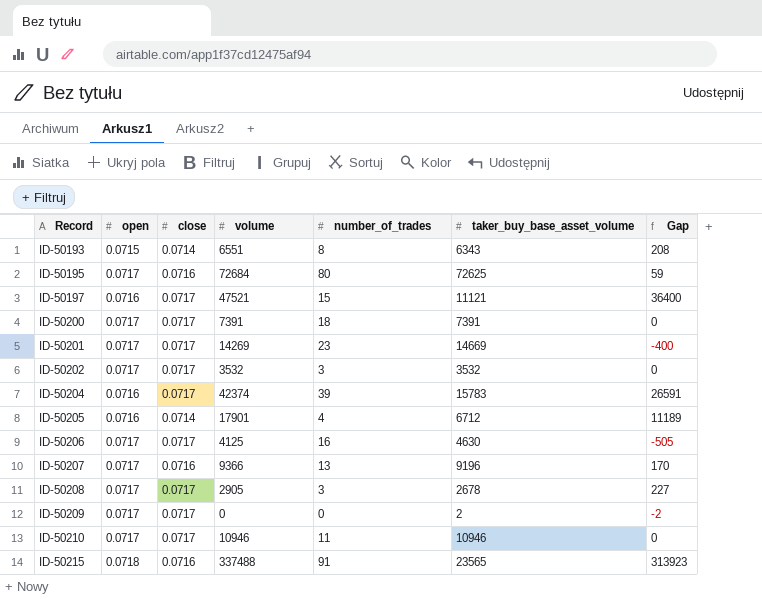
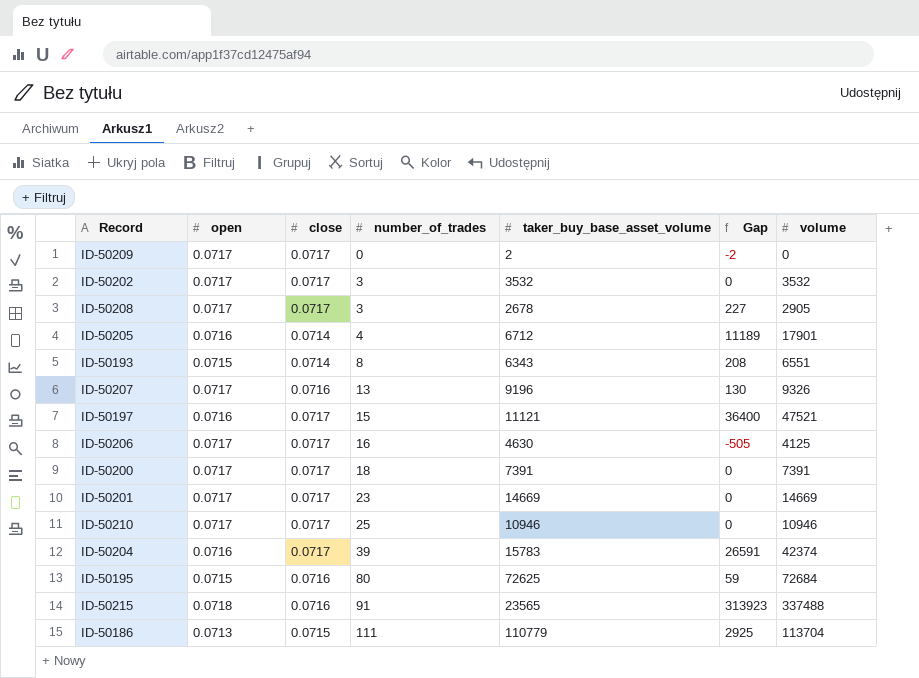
row order: Record ascending -> number_of_trades ascending
column volume | position: 4 -> 7
ID-50207 | Gap: 170 -> 130
ID-50207 | volume: 9366 -> 9326
ID-50201 | Gap: -400 -> 0
ID-50201 | volume: 14269 -> 14669
ID-50210 | number_of_trades: 11 -> 25
ID-50195 | open: 0.0717 -> 0.0715
row ID-50186: none -> 0.0713 | 0.0715 | 111 | 110779 | 2925 | 113704

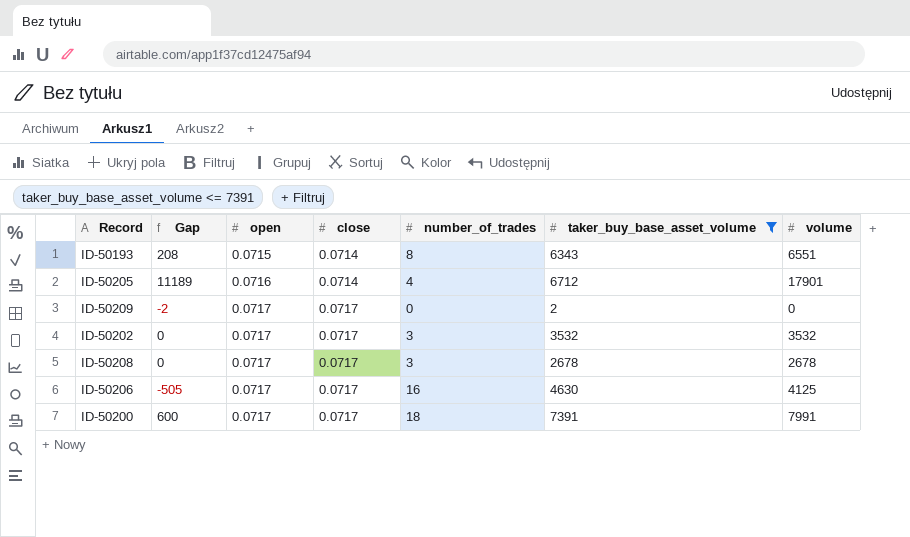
filter: none -> taker_buy_base_asset_volume <= 7391
row order: number_of_trades ascending -> open ascending
column Gap | position: 6 -> 2
ID-50208 | Gap: 227 -> 0
ID-50208 | volume: 2905 -> 2678
ID-50200 | Gap: 0 -> 600
ID-50200 | volume: 7391 -> 7991

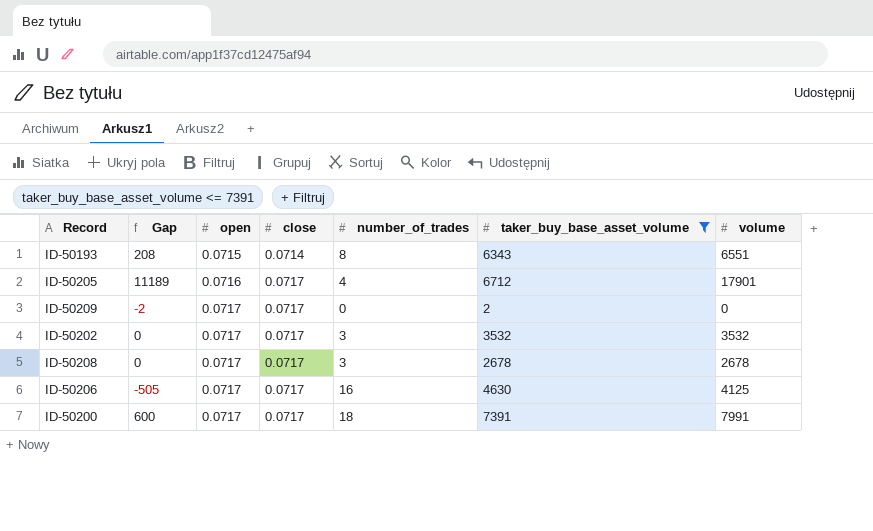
ID-50205 | close: 0.0714 -> 0.0717

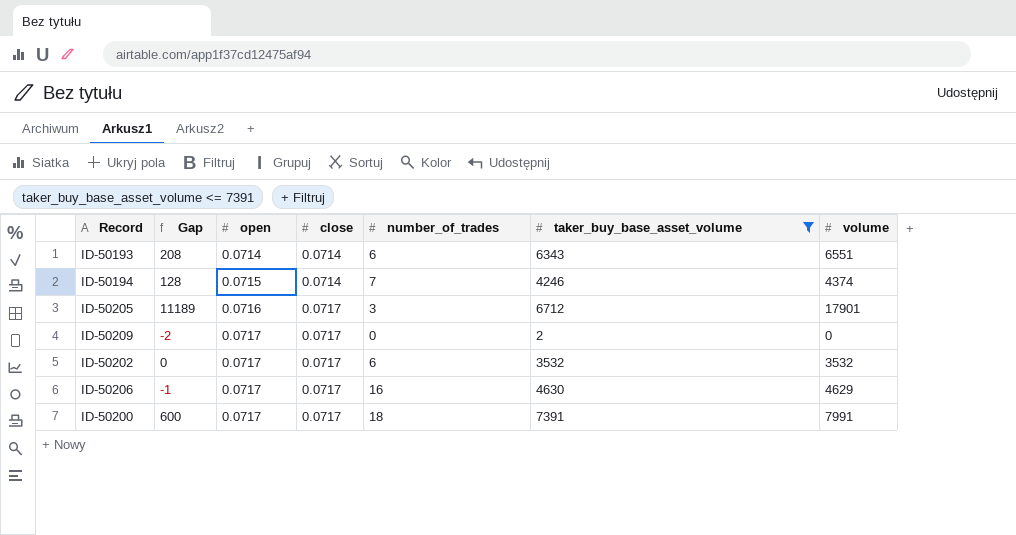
row ID-50208: 0 | 0.0717 | 0.0717 | 3 | 2678 | 2678 -> none
ID-50193 | open: 0.0715 -> 0.0714
ID-50193 | number_of_trades: 8 -> 6
row ID-50194: none -> 128 | 0.0715 | 0.0714 | 7 | 4246 | 4374
ID-50205 | number_of_trades: 4 -> 3
ID-50202 | number_of_trades: 3 -> 6
ID-50206 | Gap: -505 -> -1
ID-50206 | volume: 4125 -> 4629

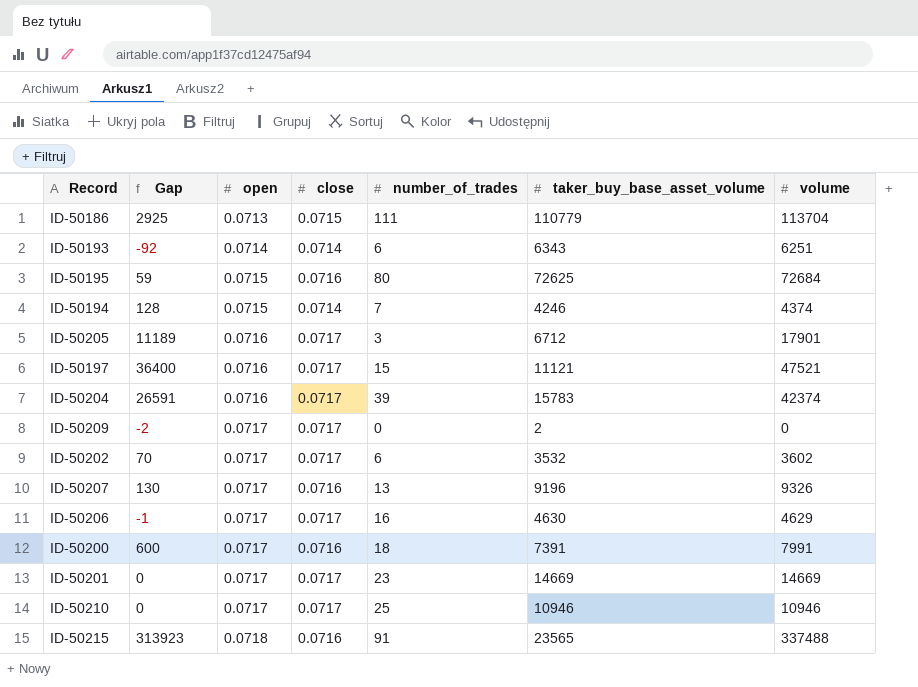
filter: taker_buy_base_asset_volume <= 7391 -> none
ID-50193 | Gap: 208 -> -92
ID-50193 | volume: 6551 -> 6251
ID-50202 | Gap: 0 -> 70
ID-50202 | volume: 3532 -> 3602
ID-50200 | close: 0.0717 -> 0.0716

